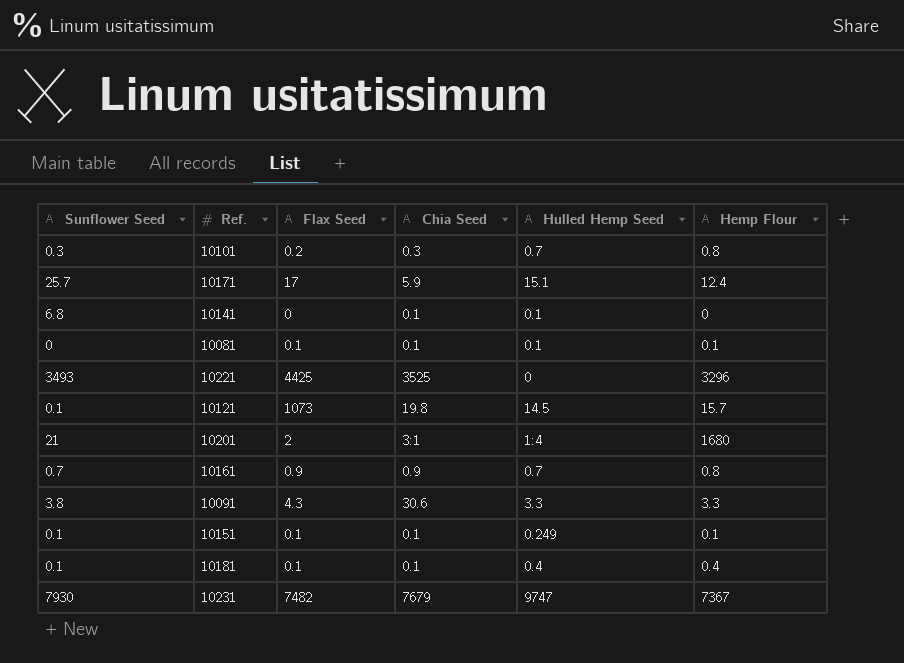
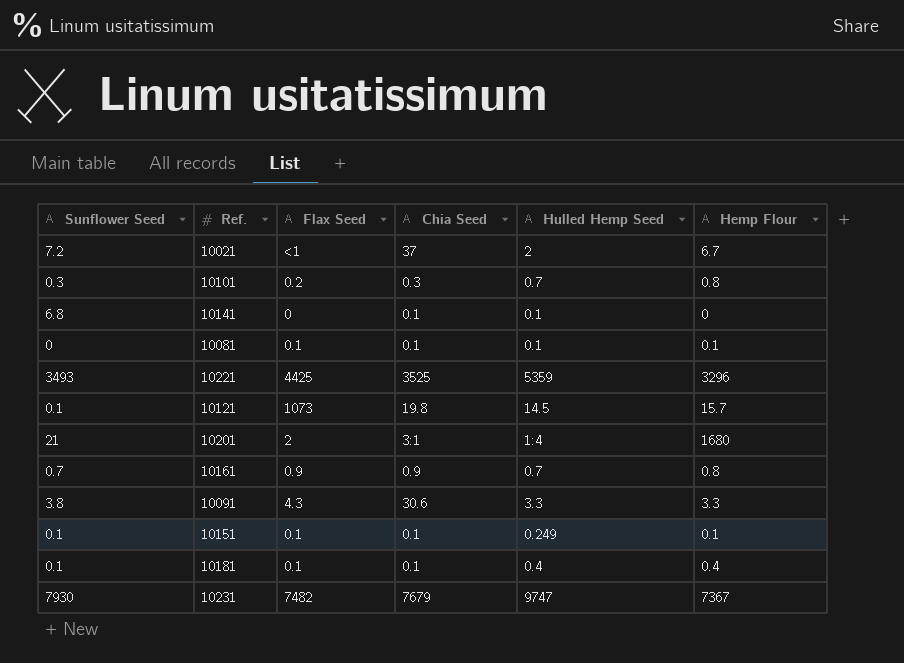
row 10171: 25.7 | 17 | 5.9 | 15.1 | 12.4 -> none
row 10021: none -> 7.2 | <1 | 37 | 2 | 6.7
10221 | Hulled Hemp Seed: 0 -> 5359

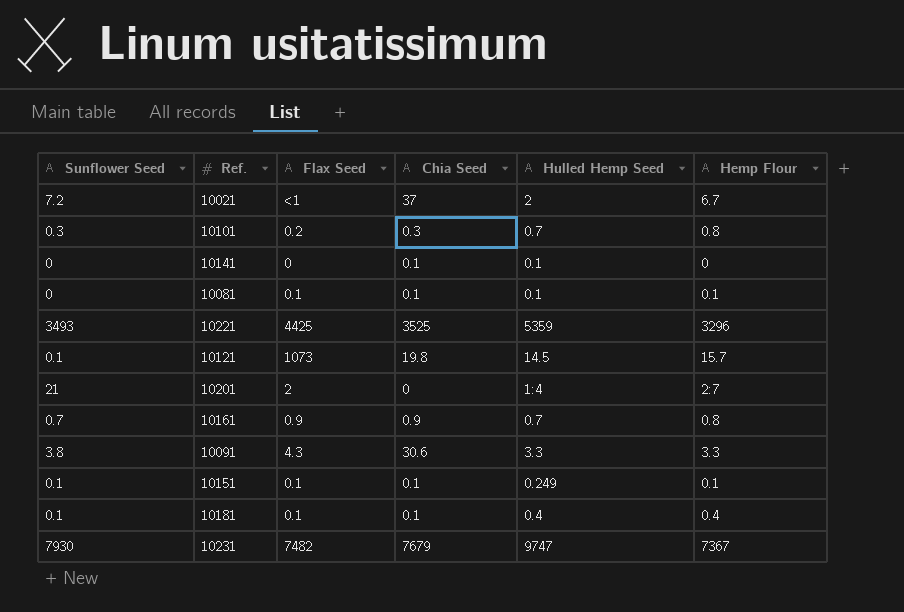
10141 | Sunflower Seed: 6.8 -> 0
10201 | Chia Seed: 3:1 -> 0
10201 | Hemp Flour: 1680 -> 2:7

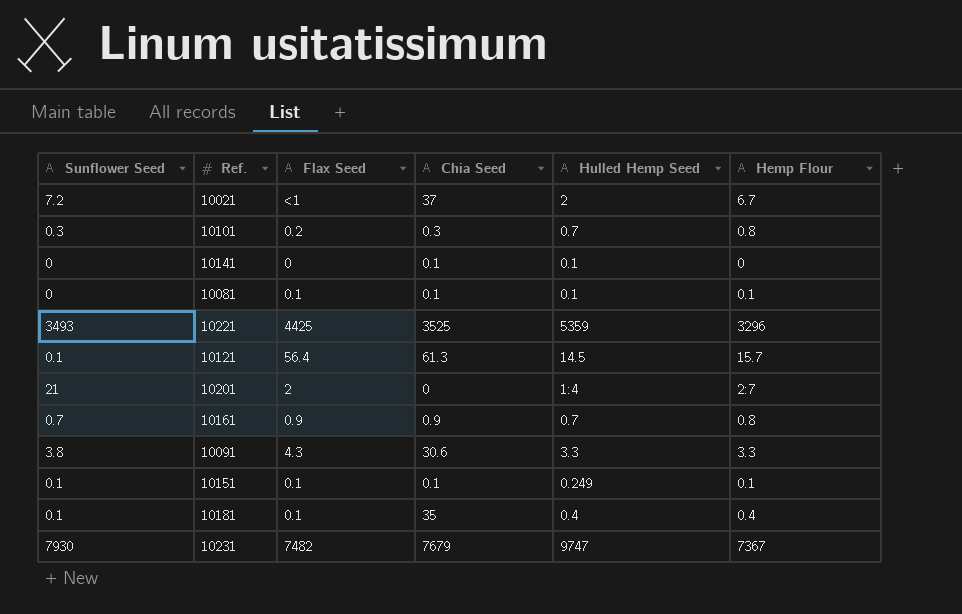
10121 | Flax Seed: 1073 -> 56.4
10121 | Chia Seed: 19.8 -> 61.3
10181 | Chia Seed: 0.1 -> 35

